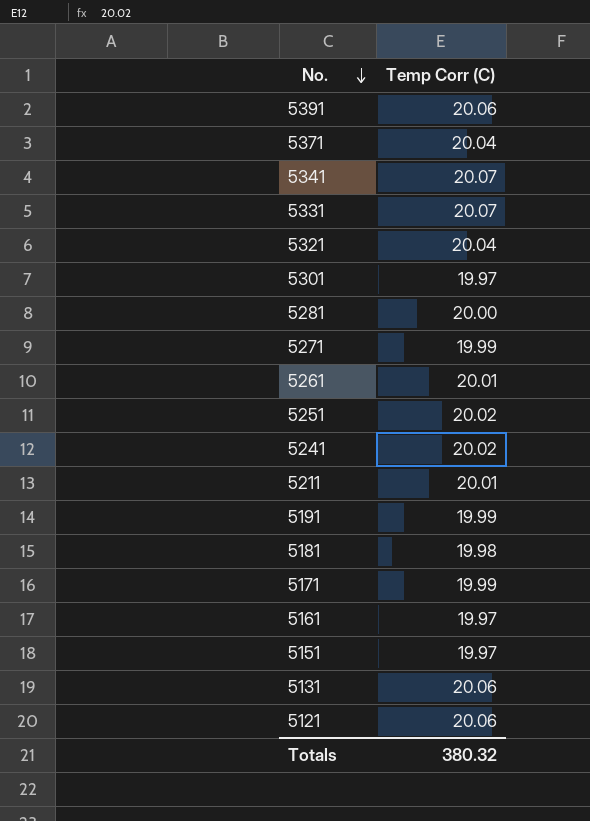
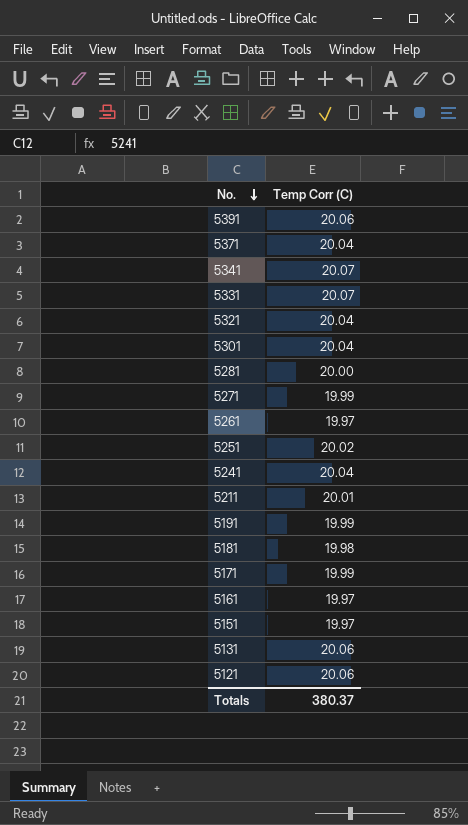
5301 | Temp Corr (C): 19.97 -> 20.04
5261 | Temp Corr (C): 20.01 -> 19.97
5241 | Temp Corr (C): 20.02 -> 20.04
Totals | Temp Corr (C): 380.32 -> 380.37

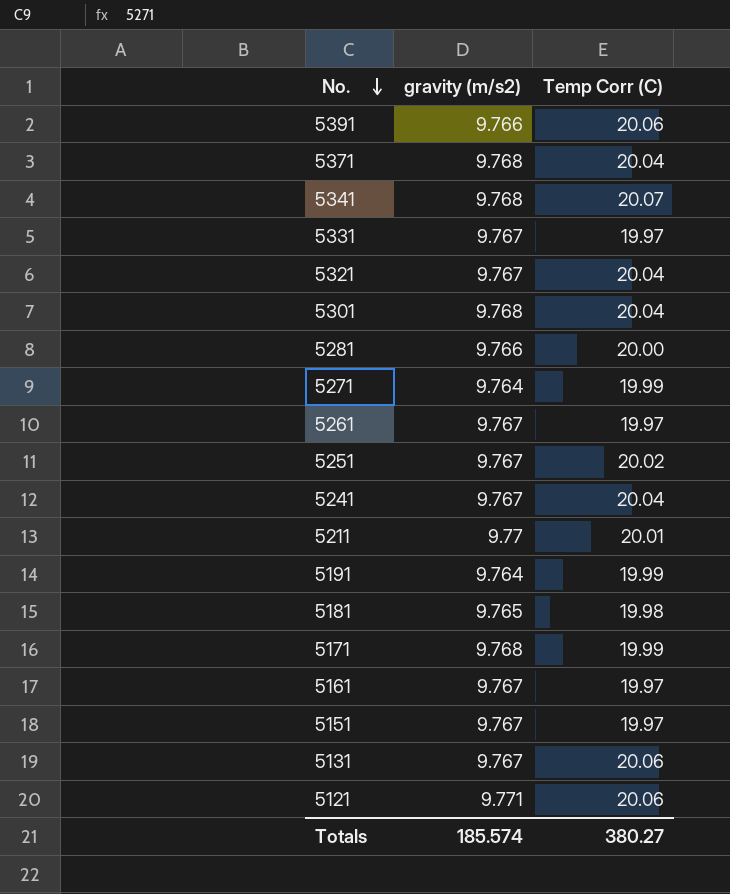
column gravity (m/s2) | position: none -> 2
5331 | Temp Corr (C): 20.07 -> 19.97
Totals | Temp Corr (C): 380.37 -> 380.27

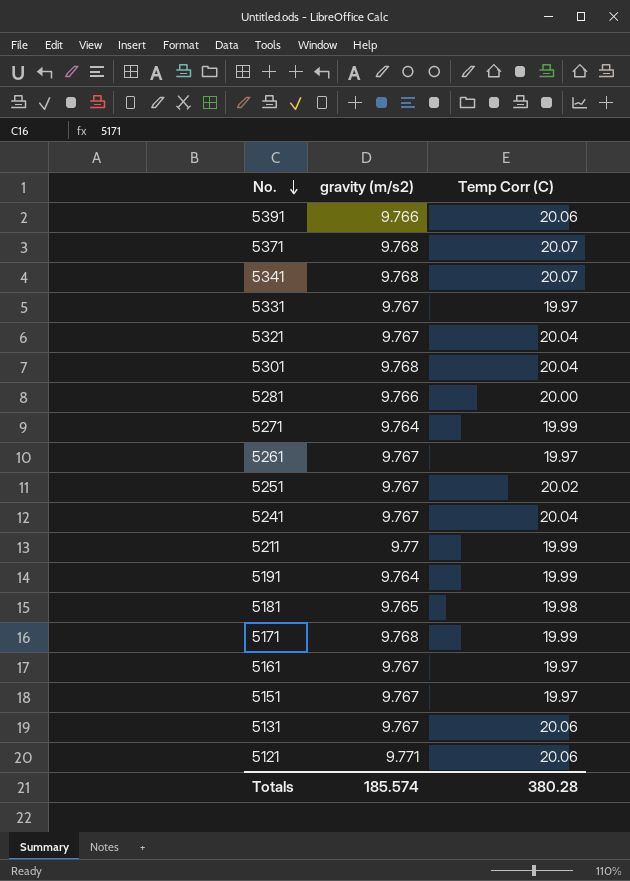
5371 | Temp Corr (C): 20.04 -> 20.07
5211 | Temp Corr (C): 20.01 -> 19.99
Totals | Temp Corr (C): 380.27 -> 380.28

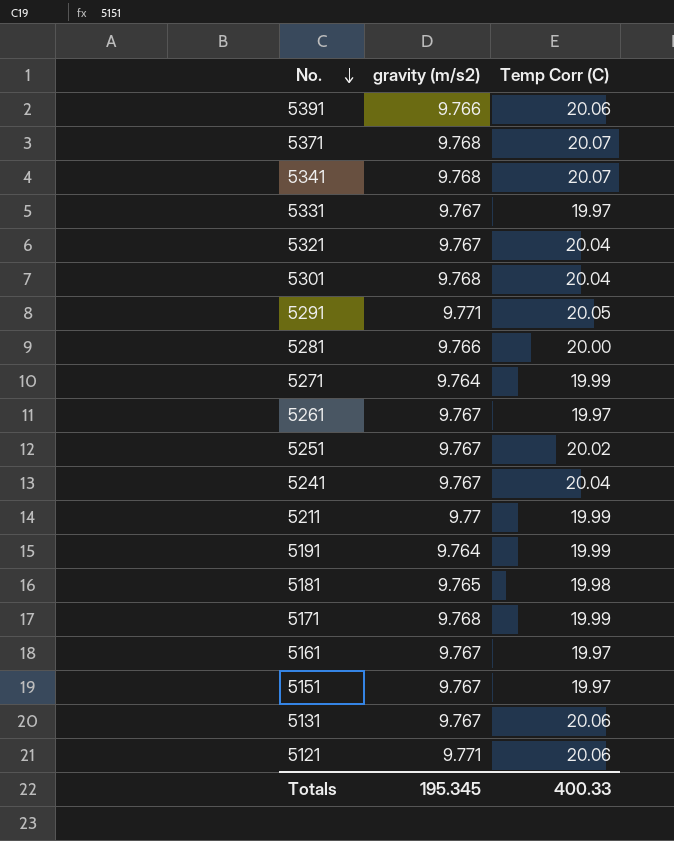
row 5291: none -> 9.771 | 20.05
Totals | gravity (m/s2): 185.574 -> 195.345
Totals | Temp Corr (C): 380.28 -> 400.33

